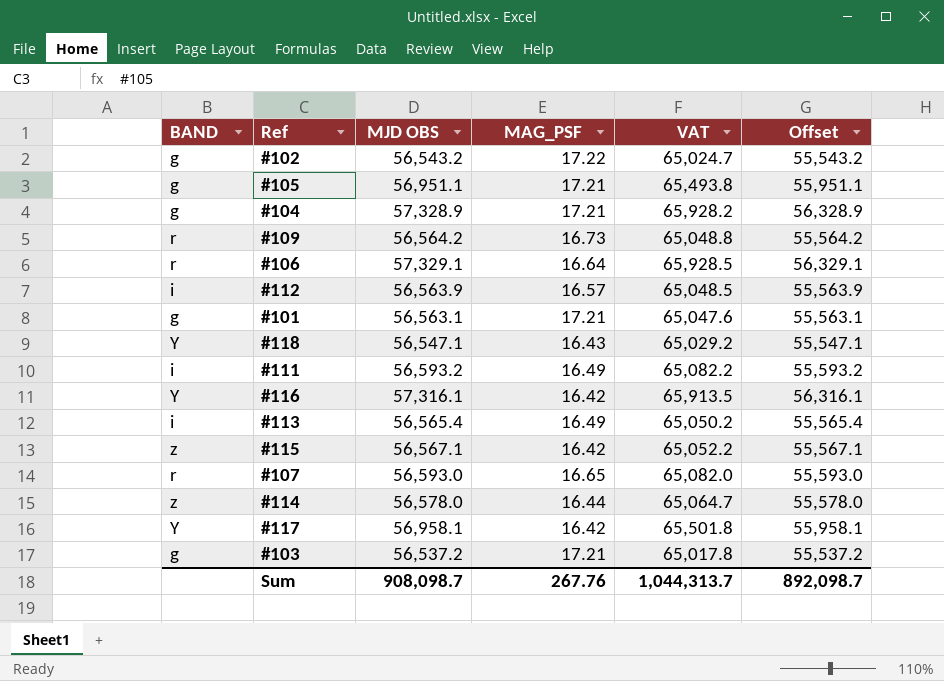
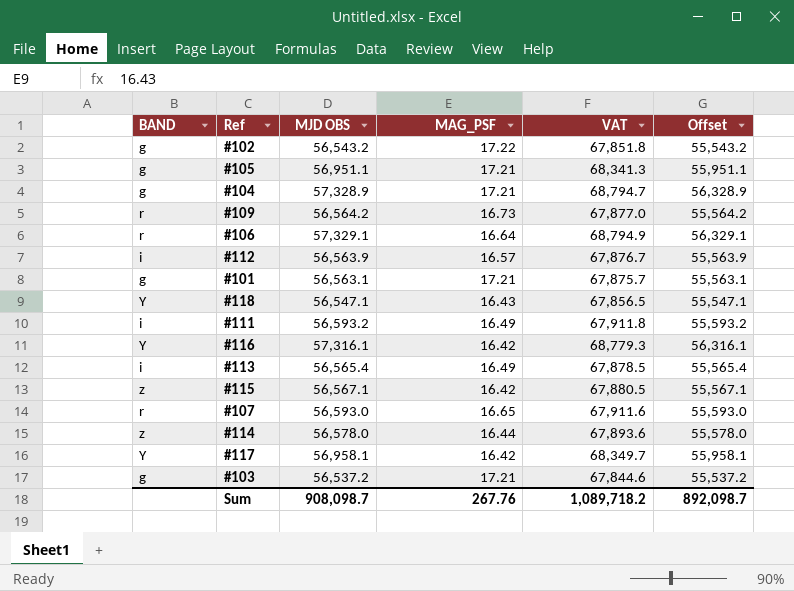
column VAT | formula: [MJD OBS] * 1.15 -> [MJD OBS] * 1.2
Sum | VAT: 1,044,313.7 -> 1,089,718.2

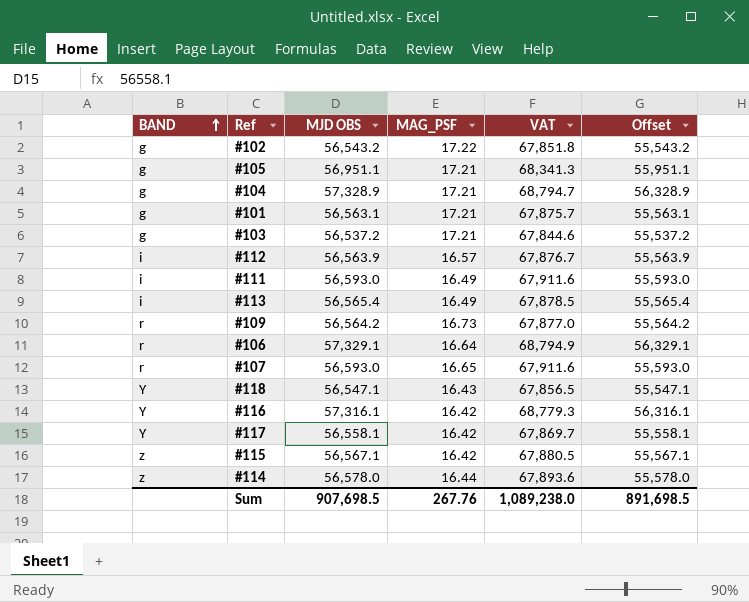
row order: none -> BAND ascending
#111 | MJD OBS: 56,593.2 -> 56,593.0
#111 | VAT: 67,911.8 -> 67,911.6
#111 | Offset: 55,593.2 -> 55,593.0
#117 | MJD OBS: 56,958.1 -> 56,558.1
#117 | VAT: 68,349.7 -> 67,869.7
#117 | Offset: 55,958.1 -> 55,558.1
Sum | MJD OBS: 908,098.7 -> 907,698.5
Sum | VAT: 1,089,718.2 -> 1,089,238.0
Sum | Offset: 892,098.7 -> 891,698.5

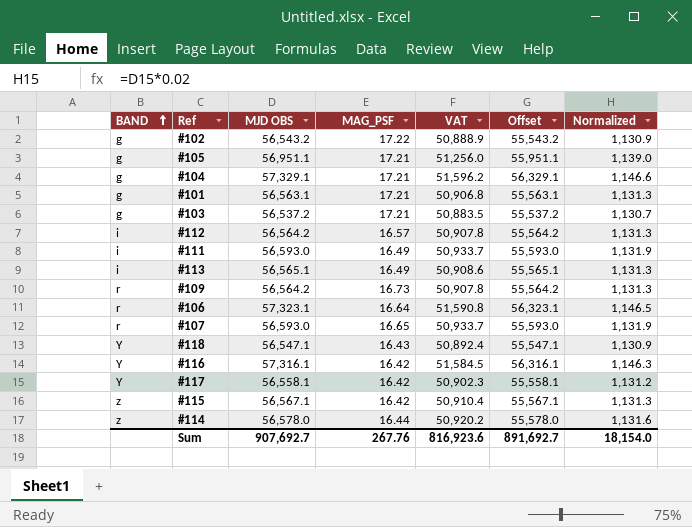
column VAT | formula: [MJD OBS] * 1.2 -> [MJD OBS] * 0.9
column Normalized | formula: none -> [MJD OBS] * 0.02
#104 | MJD OBS: 57,328.9 -> 57,329.1
#104 | Offset: 56,328.9 -> 56,329.1
#112 | MJD OBS: 56,563.9 -> 56,564.2
#112 | Offset: 55,563.9 -> 55,564.2
#113 | MJD OBS: 56,565.4 -> 56,565.1
#113 | Offset: 55,565.4 -> 55,565.1
#106 | MJD OBS: 57,329.1 -> 57,323.1
#106 | Offset: 56,329.1 -> 56,323.1
Sum | MJD OBS: 907,698.5 -> 907,692.7
Sum | VAT: 1,089,238.0 -> 816,923.6
Sum | Offset: 891,698.5 -> 891,692.7

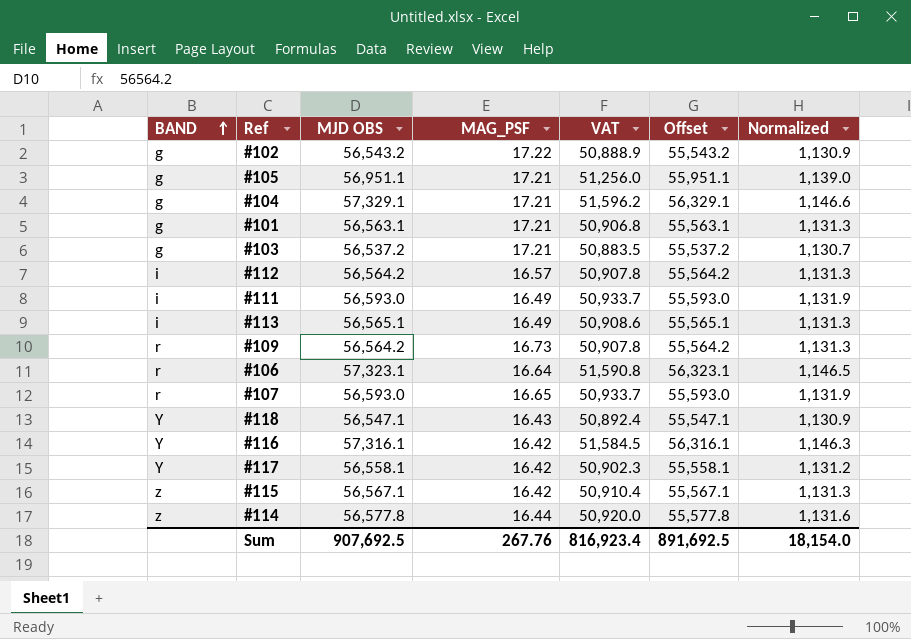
#114 | MJD OBS: 56,578.0 -> 56,577.8
#114 | VAT: 50,920.2 -> 50,920.0
#114 | Offset: 55,578.0 -> 55,577.8
Sum | MJD OBS: 907,692.7 -> 907,692.5
Sum | VAT: 816,923.6 -> 816,923.4
Sum | Offset: 891,692.7 -> 891,692.5

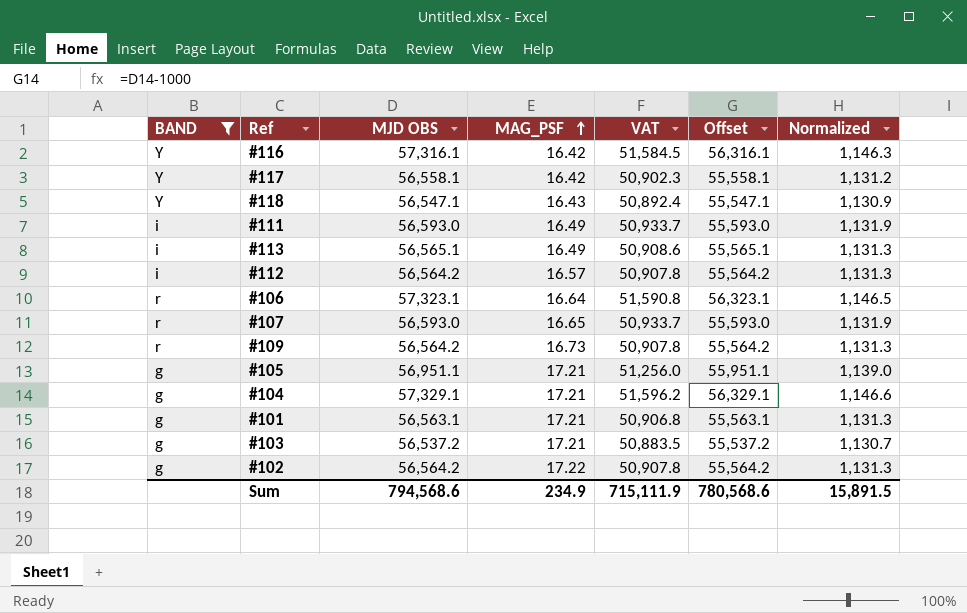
filter: none -> BAND != z
row order: BAND ascending -> MAG_PSF ascending
#102 | MJD OBS: 56,543.2 -> 56,564.2
#102 | VAT: 50,888.9 -> 50,907.8
#102 | Offset: 55,543.2 -> 55,564.2
#102 | Normalized: 1,130.9 -> 1,131.3
Sum | MJD OBS: 907,692.5 -> 794,568.6
Sum | MAG_PSF: 267.76 -> 234.9
Sum | VAT: 816,923.4 -> 715,111.9
Sum | Offset: 891,692.5 -> 780,568.6
Sum | Normalized: 18,154.0 -> 15,891.5

